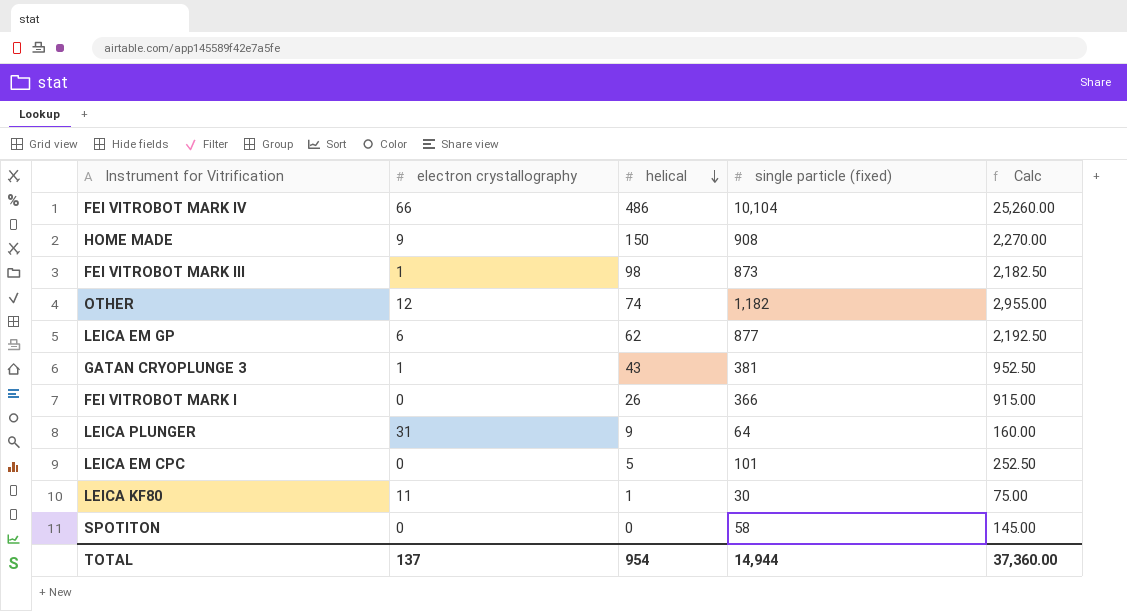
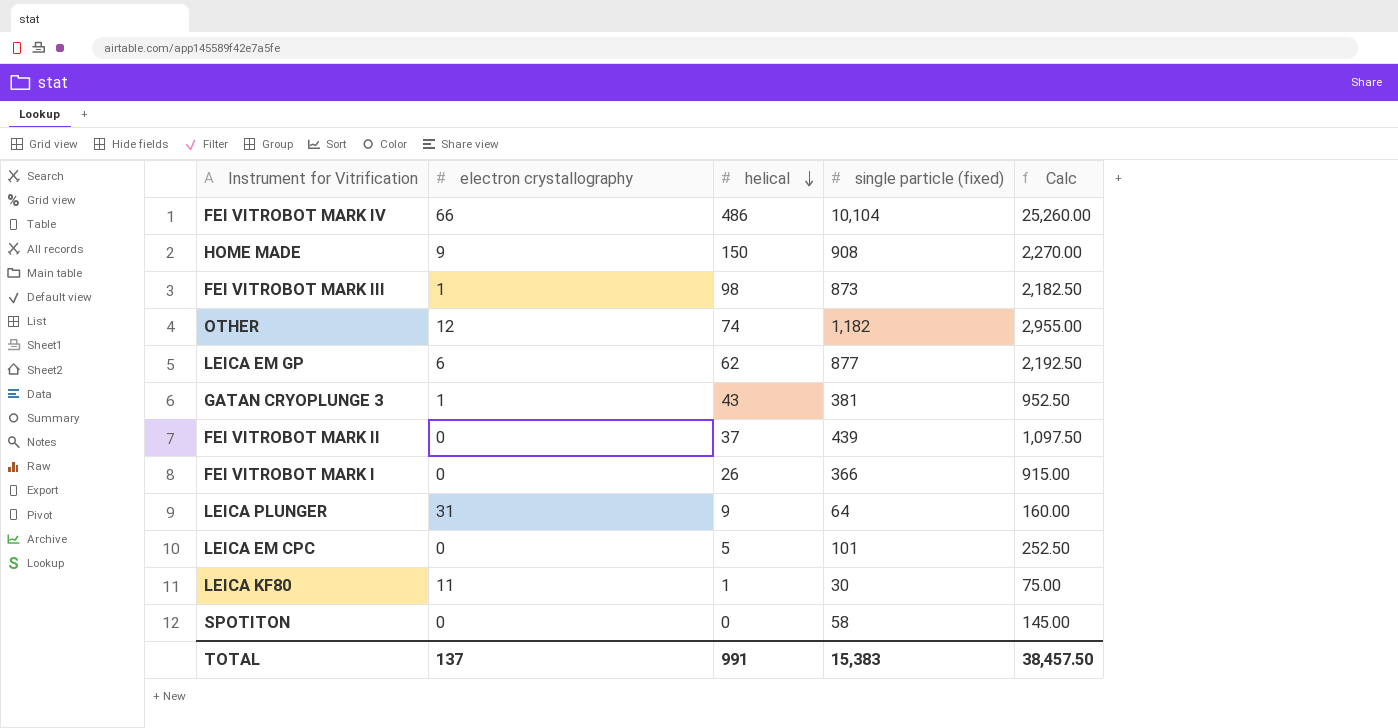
row FEI VITROBOT MARK II: none -> 0 | 37 | 439 | 1,097.50
TOTAL | helical: 954 -> 991
TOTAL | single particle (fixed): 14,944 -> 15,383
TOTAL | Calc: 37,360.00 -> 38,457.50

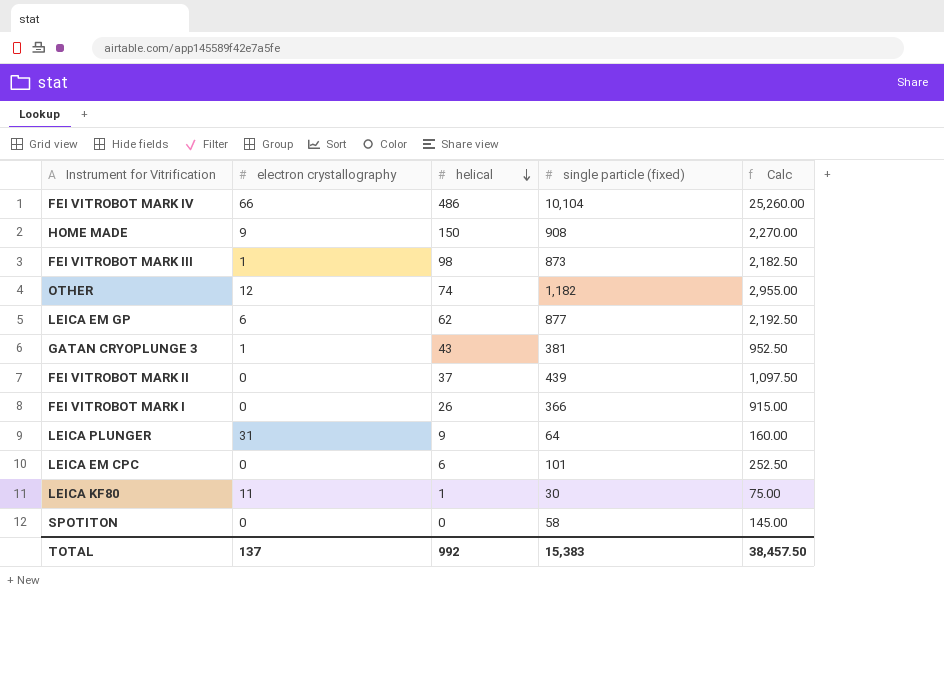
LEICA EM CPC | helical: 5 -> 6
TOTAL | helical: 991 -> 992

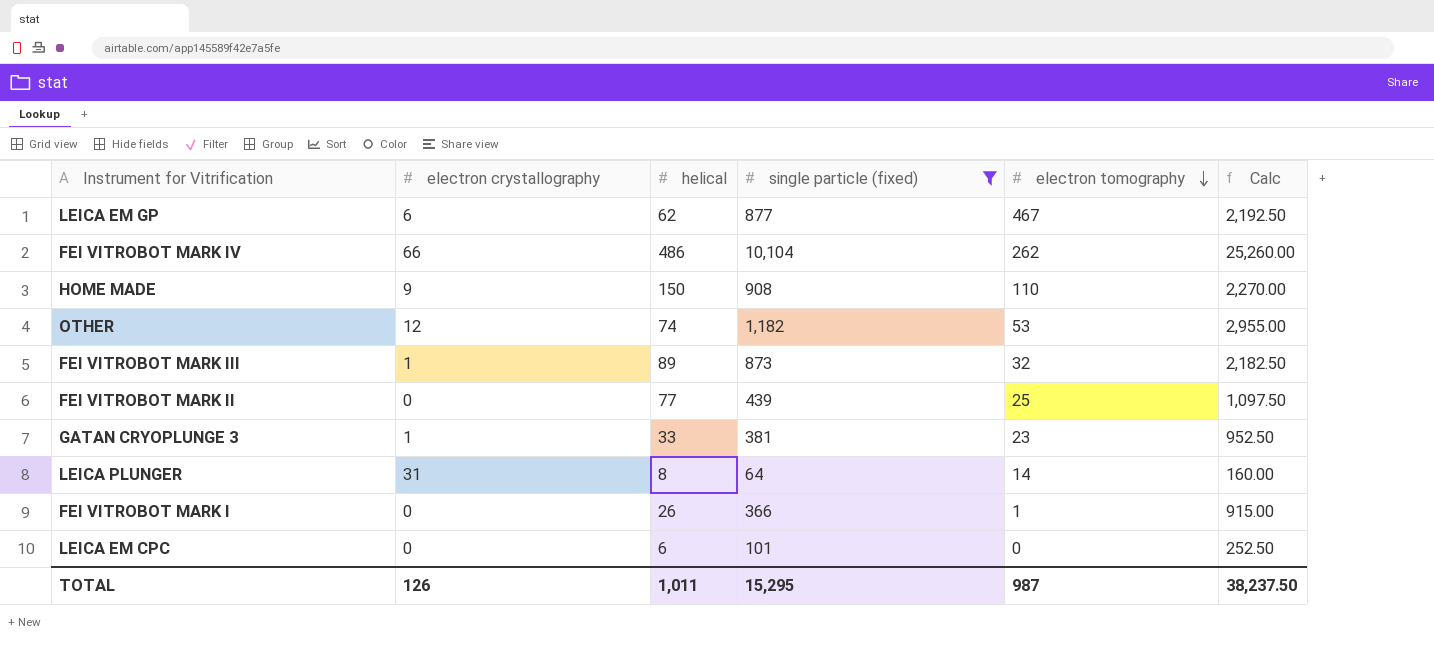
filter: none -> single particle (fixed) >= 64
row order: helical descending -> electron tomography descending
column electron tomography | position: none -> 5
FEI VITROBOT MARK III | helical: 98 -> 89
FEI VITROBOT MARK II | helical: 37 -> 77
GATAN CRYOPLUNGE 3 | helical: 43 -> 33
LEICA PLUNGER | helical: 9 -> 8
TOTAL | electron crystallography: 137 -> 126
TOTAL | helical: 992 -> 1,011
TOTAL | single particle (fixed): 15,383 -> 15,295
TOTAL | Calc: 38,457.50 -> 38,237.50

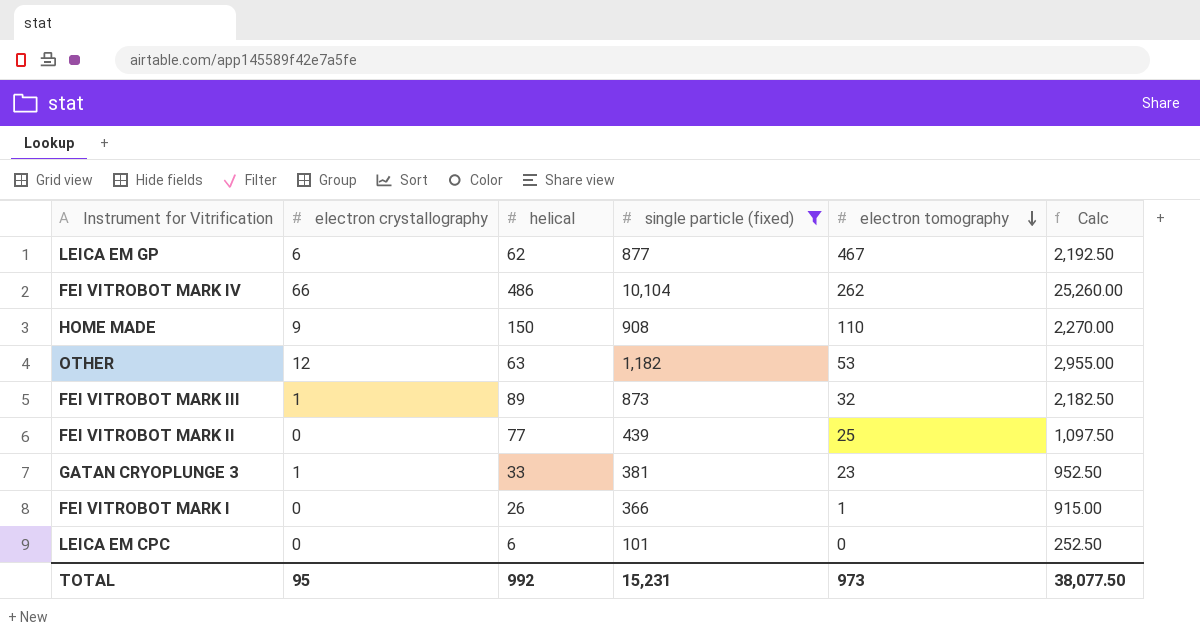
row LEICA PLUNGER: 31 | 8 | 64 | 14 | 160.00 -> none
OTHER | helical: 74 -> 63
TOTAL | electron crystallography: 126 -> 95
TOTAL | helical: 1,011 -> 992
TOTAL | single particle (fixed): 15,295 -> 15,231
TOTAL | electron tomography: 987 -> 973
TOTAL | Calc: 38,237.50 -> 38,077.50

